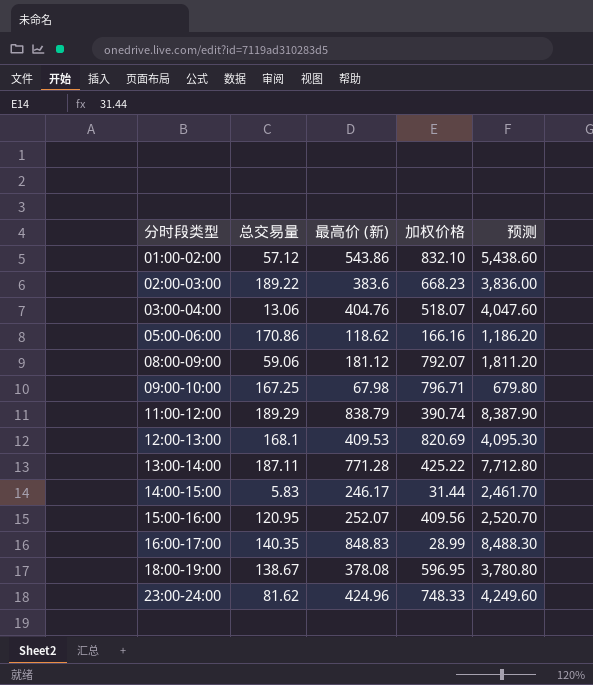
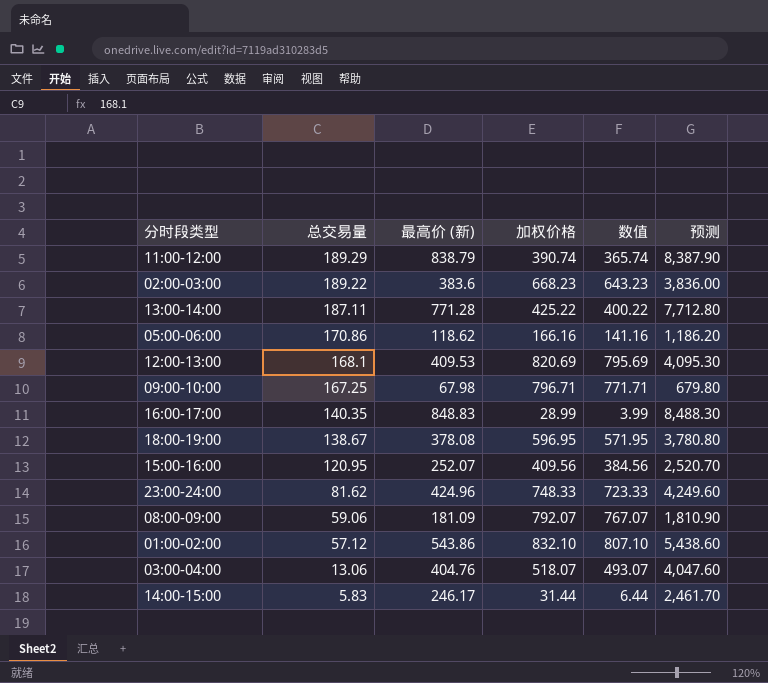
row order: 分时段类型 ascending -> 总交易量 descending
column 数值 | formula: none -> [加权价格] - 25
08:00-09:00 | 最高价 (新): 181.12 -> 181.09
08:00-09:00 | 预测: 1,811.20 -> 1,810.90

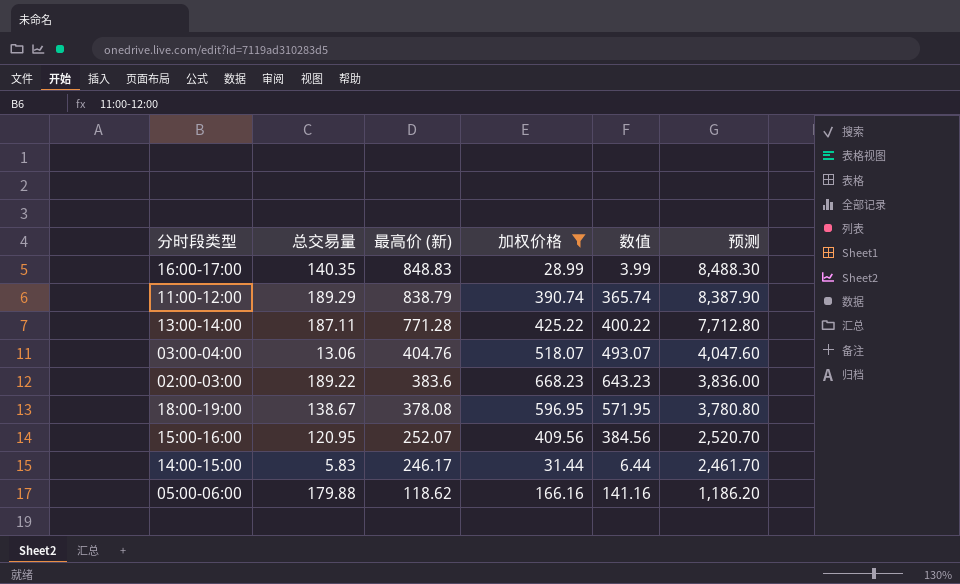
filter: none -> 加权价格 <= 668.23
row order: 总交易量 descending -> 最高价 (新) descending
05:00-06:00 | 总交易量: 170.86 -> 179.88

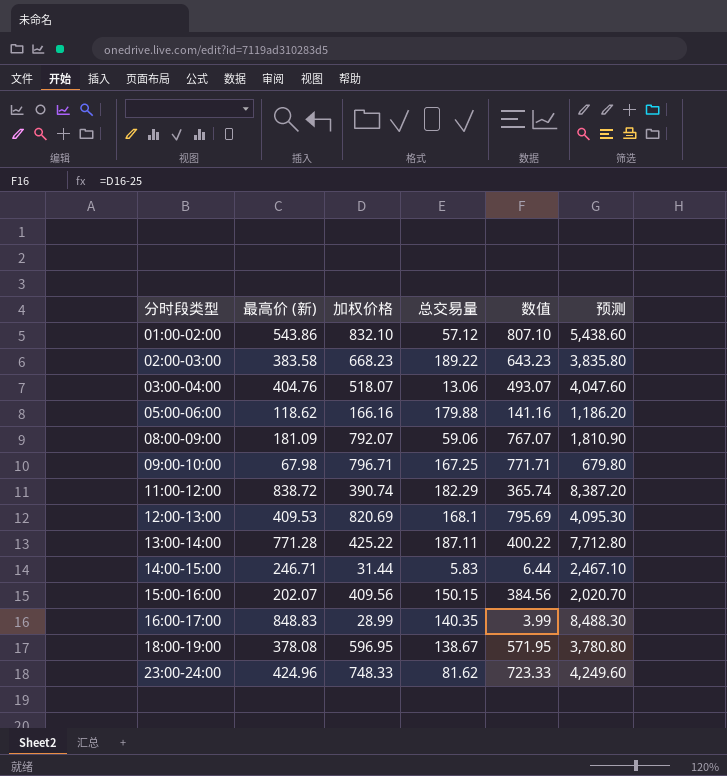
filter: 加权价格 <= 668.23 -> none
row order: 最高价 (新) descending -> 分时段类型 ascending
column 总交易量 | position: 2 -> 4
02:00-03:00 | 最高价 (新): 383.6 -> 383.58
02:00-03:00 | 预测: 3,836.00 -> 3,835.80
11:00-12:00 | 最高价 (新): 838.79 -> 838.72
11:00-12:00 | 总交易量: 189.29 -> 182.29
11:00-12:00 | 预测: 8,387.90 -> 8,387.20
14:00-15:00 | 最高价 (新): 246.17 -> 246.71
14:00-15:00 | 预测: 2,461.70 -> 2,467.10
15:00-16:00 | 最高价 (新): 252.07 -> 202.07
15:00-16:00 | 总交易量: 120.95 -> 150.15
15:00-16:00 | 预测: 2,520.70 -> 2,020.70

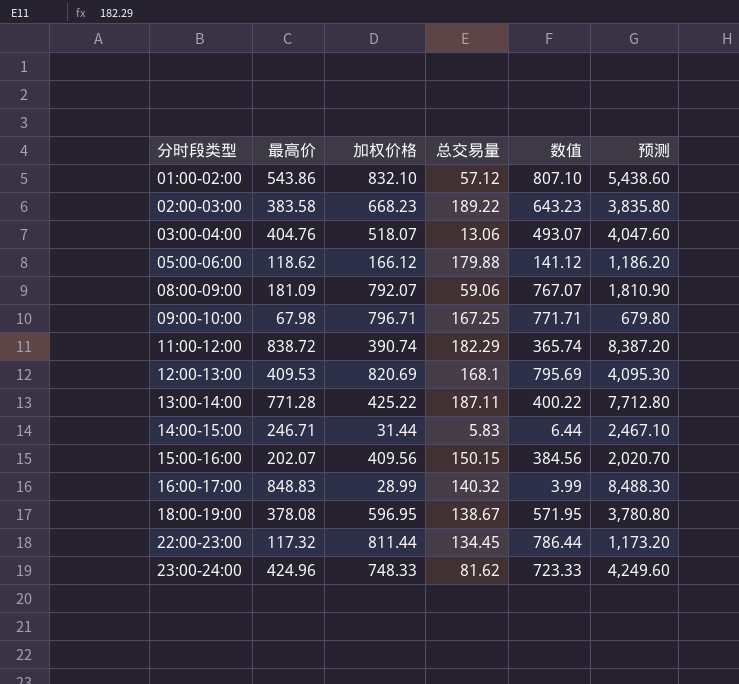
column name: 最高价 (新) -> 最高价
05:00-06:00 | 加权价格: 166.16 -> 166.12
05:00-06:00 | 数值: 141.16 -> 141.12
16:00-17:00 | 总交易量: 140.35 -> 140.32
row 22:00-23:00: none -> 117.32 | 811.44 | 134.45 | 786.44 | 1,173.20

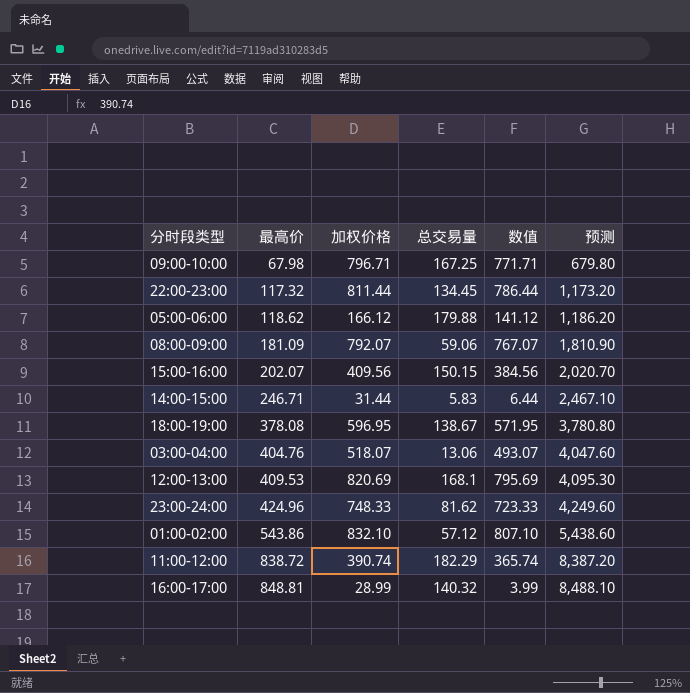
row order: 分时段类型 ascending -> 最高价 ascending
row 02:00-03:00: 383.58 | 668.23 | 189.22 | 643.23 | 3,835.80 -> none
row 13:00-14:00: 771.28 | 425.22 | 187.11 | 400.22 | 7,712.80 -> none
16:00-17:00 | 最高价: 848.83 -> 848.81
16:00-17:00 | 预测: 8,488.30 -> 8,488.10

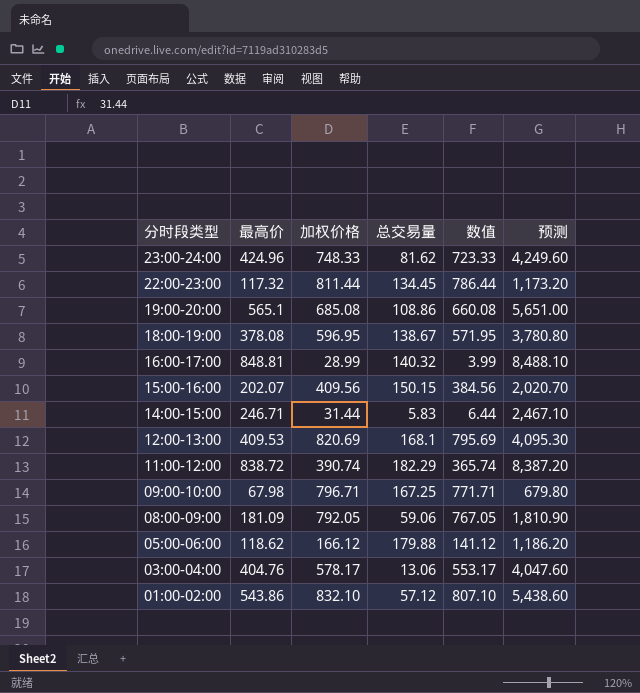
row order: 最高价 ascending -> 分时段类型 descending
row 19:00-20:00: none -> 565.1 | 685.08 | 108.86 | 660.08 | 5,651.00
08:00-09:00 | 加权价格: 792.07 -> 792.05
08:00-09:00 | 数值: 767.07 -> 767.05
03:00-04:00 | 加权价格: 518.07 -> 578.17
03:00-04:00 | 数值: 493.07 -> 553.17

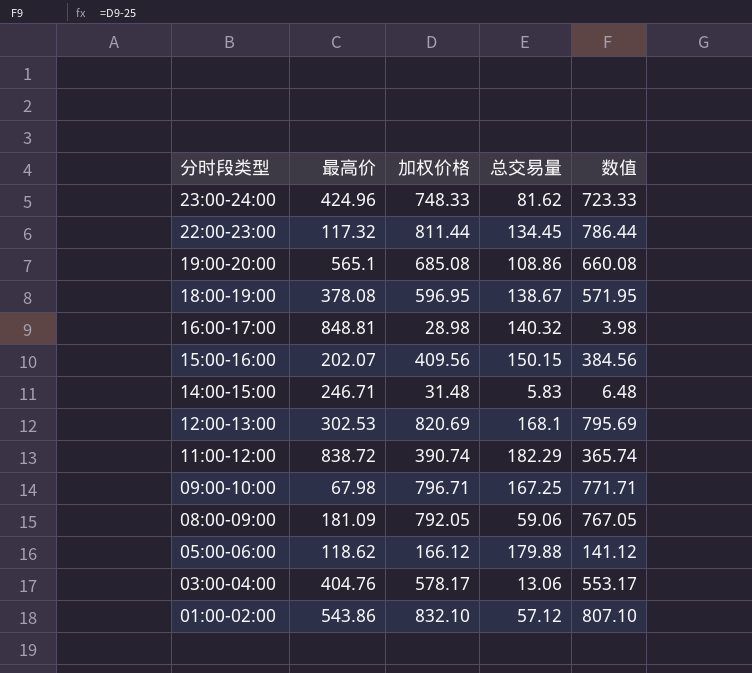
column 预测 | formula: [最高价] * 10 -> none
16:00-17:00 | 加权价格: 28.99 -> 28.98
16:00-17:00 | 数值: 3.99 -> 3.98
14:00-15:00 | 加权价格: 31.44 -> 31.48
14:00-15:00 | 数值: 6.44 -> 6.48
12:00-13:00 | 最高价: 409.53 -> 302.53

